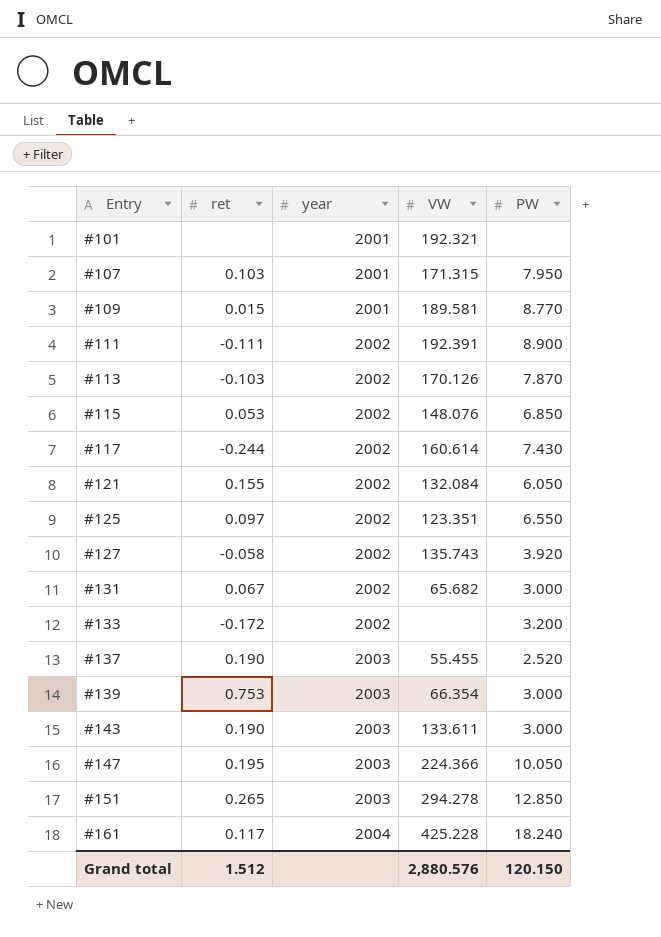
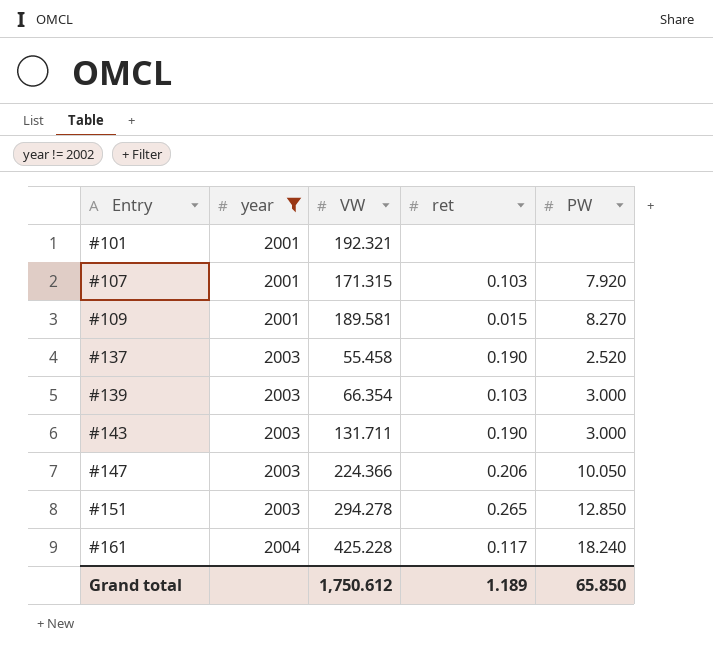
filter: none -> year != 2002
column ret | position: 2 -> 4
#107 | PW: 7.950 -> 7.920
#109 | PW: 8.770 -> 8.270
#137 | VW: 55.455 -> 55.458
#139 | ret: 0.753 -> 0.103
#143 | VW: 133.611 -> 131.711
#147 | ret: 0.195 -> 0.206
Grand total | VW: 2,880.576 -> 1,750.612
Grand total | ret: 1.512 -> 1.189
Grand total | PW: 120.150 -> 65.850

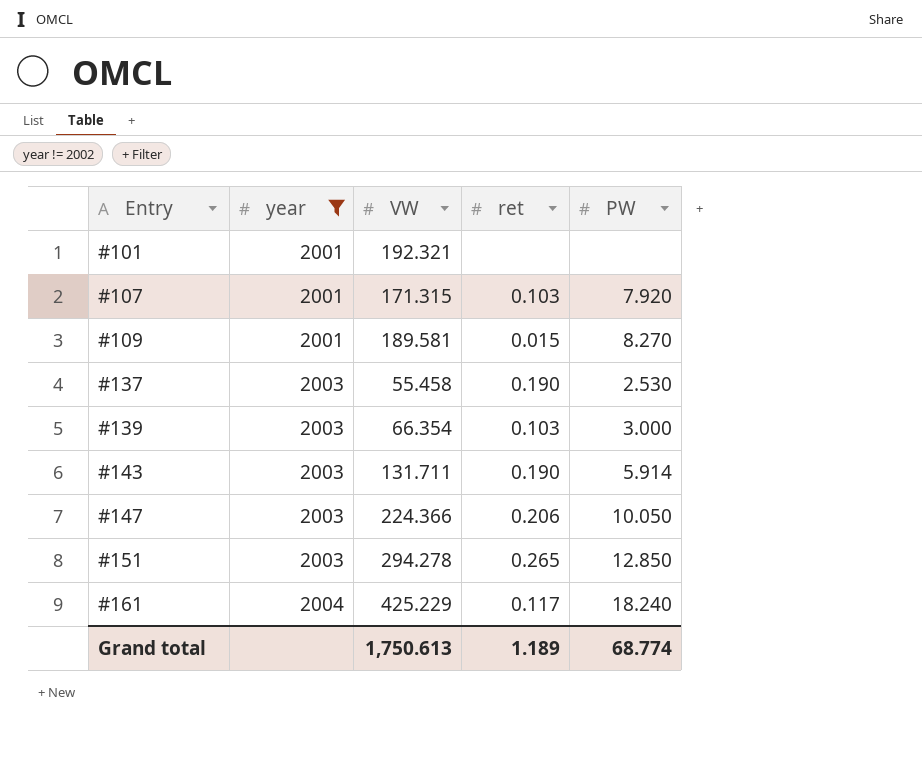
#137 | PW: 2.520 -> 2.530
#143 | PW: 3.000 -> 5.914
#161 | VW: 425.228 -> 425.229
Grand total | VW: 1,750.612 -> 1,750.613
Grand total | PW: 65.850 -> 68.774

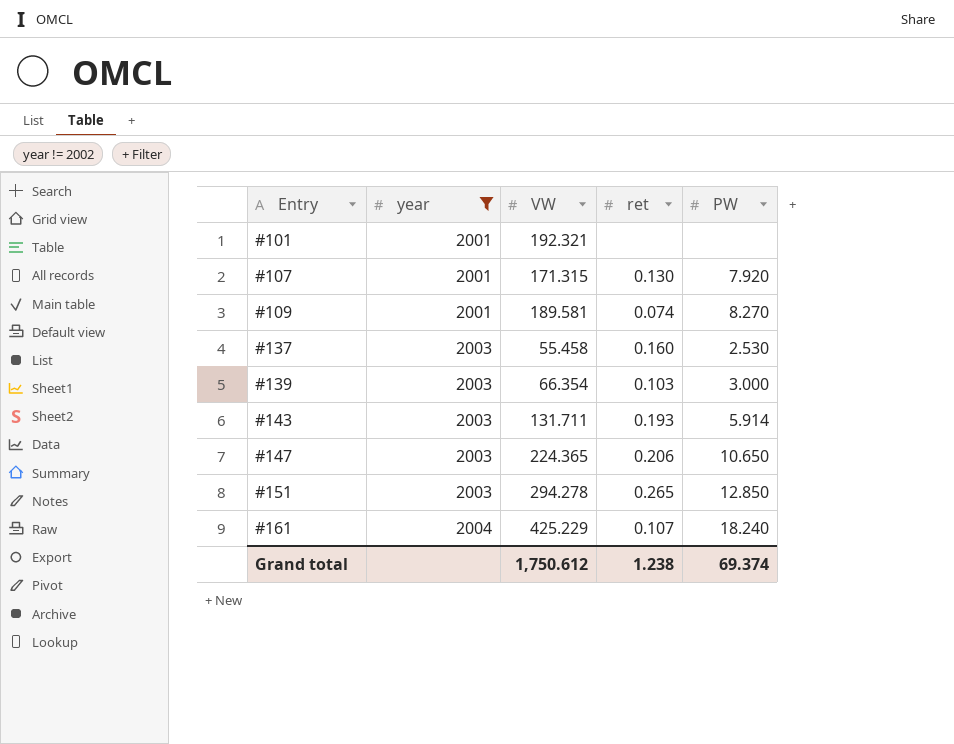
#107 | ret: 0.103 -> 0.130
#109 | ret: 0.015 -> 0.074
#137 | ret: 0.190 -> 0.160
#143 | ret: 0.190 -> 0.193
#147 | VW: 224.366 -> 224.365
#147 | PW: 10.050 -> 10.650
#161 | ret: 0.117 -> 0.107
Grand total | VW: 1,750.613 -> 1,750.612
Grand total | ret: 1.189 -> 1.238
Grand total | PW: 68.774 -> 69.374

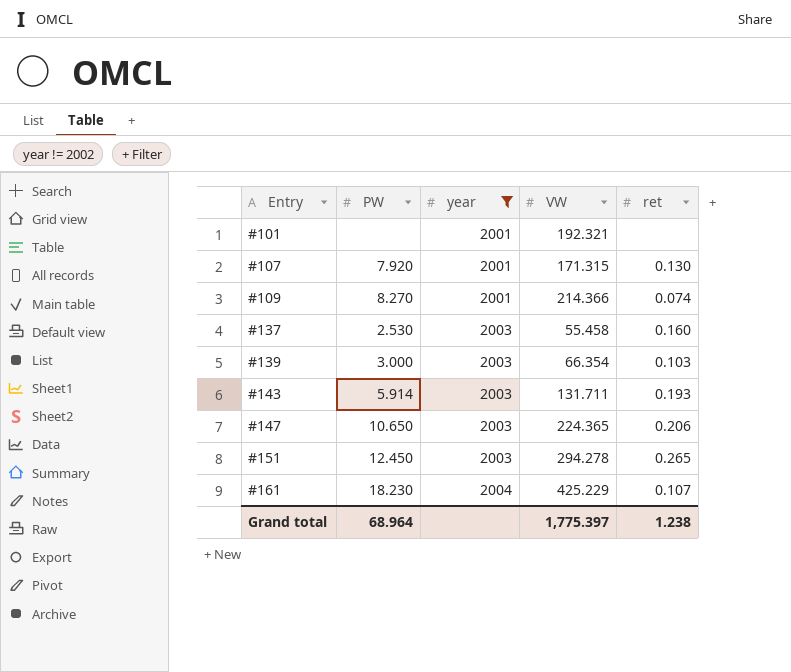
column PW | position: 5 -> 2
#109 | VW: 189.581 -> 214.366
#151 | PW: 12.850 -> 12.450
#161 | PW: 18.240 -> 18.230
Grand total | PW: 69.374 -> 68.964
Grand total | VW: 1,750.612 -> 1,775.397

